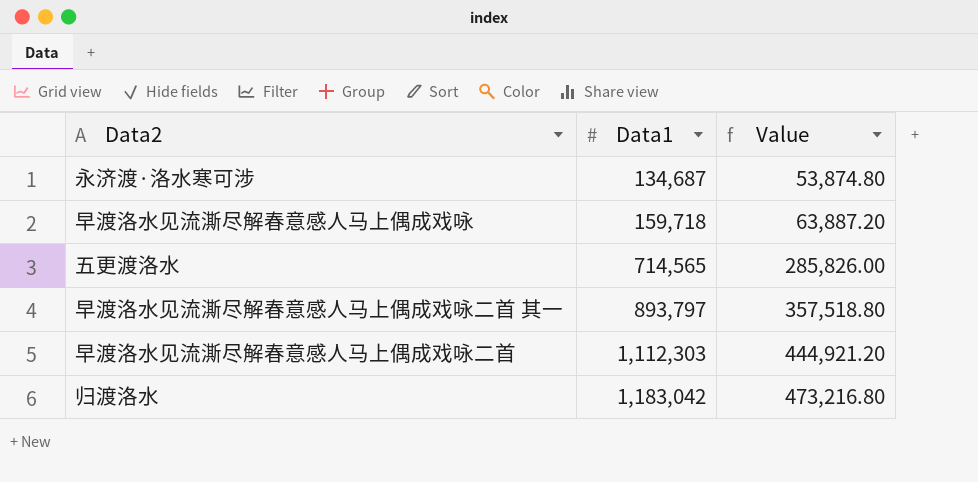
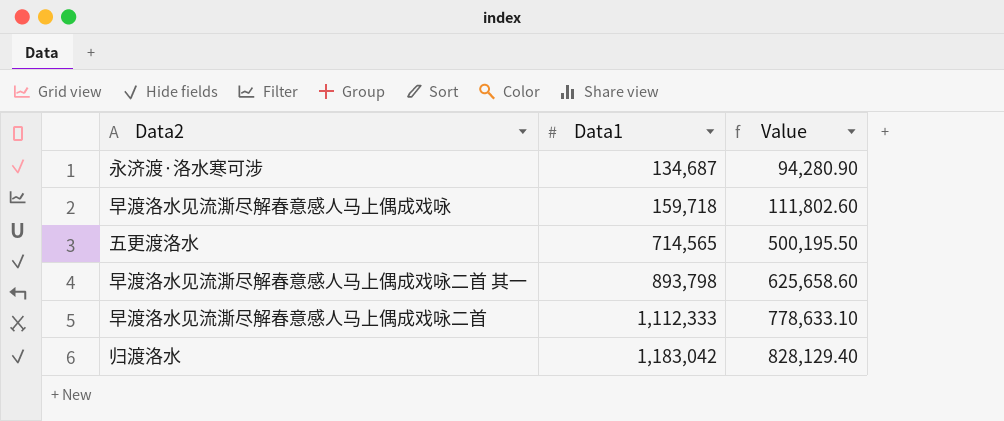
column Value | formula: [Data1] * 0.4 -> [Data1] * 0.7
早渡洛水见流澌尽解春意感人马上偶成戏咏二首 其一 | Data1: 893,797 -> 893,798
早渡洛水见流澌尽解春意感人马上偶成戏咏二首 | Data1: 1,112,303 -> 1,112,333

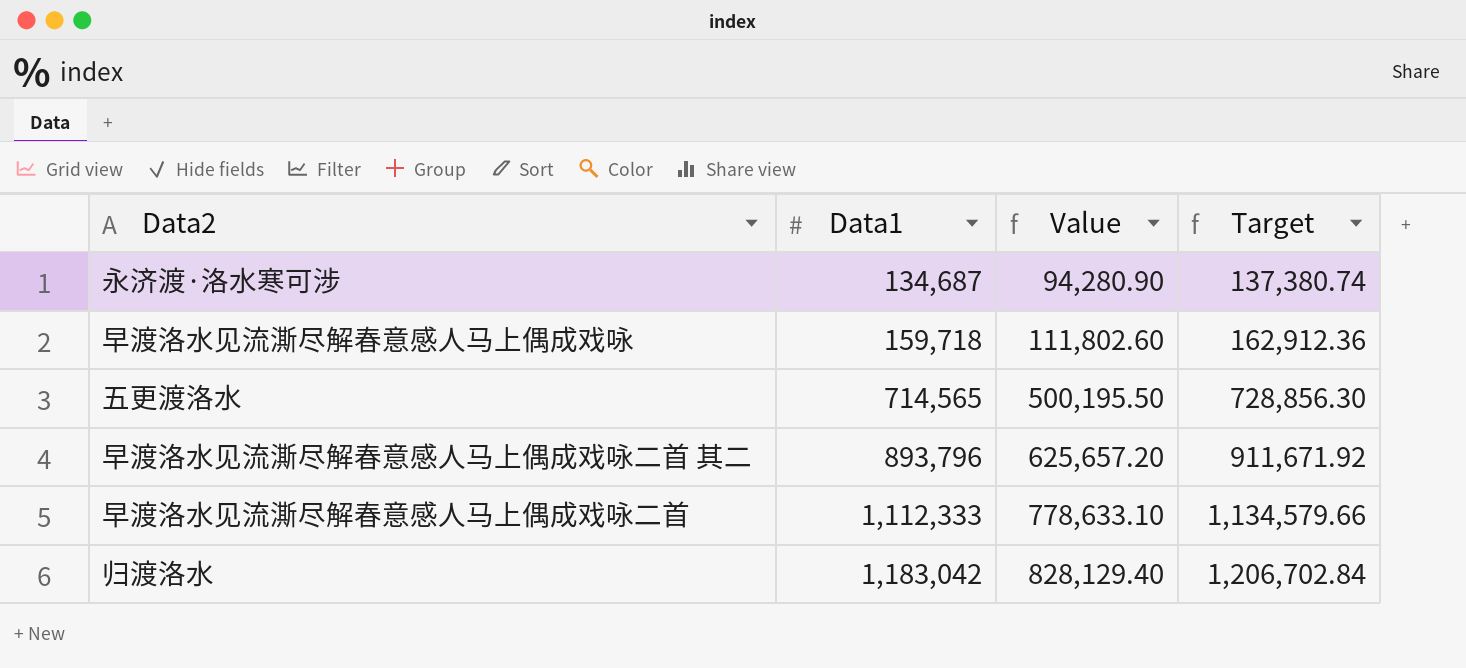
column Target | formula: none -> [Data1] * 1.02
row 早渡洛水见流澌尽解春意感人马上偶成戏咏二首 其一: 893,798 | 625,658.60 -> none
row 早渡洛水见流澌尽解春意感人马上偶成戏咏二首 其二: none -> 893,796 | 625,657.20 | 911,671.92

